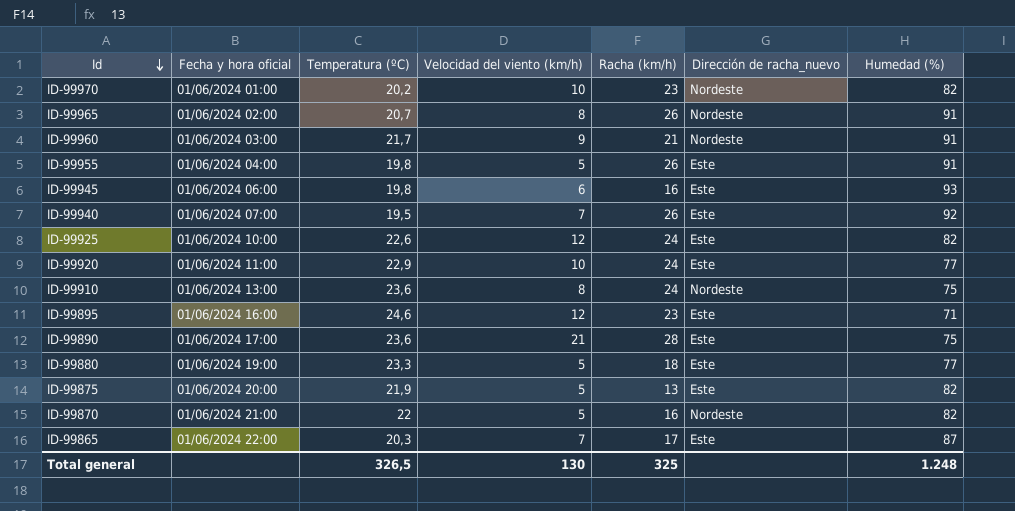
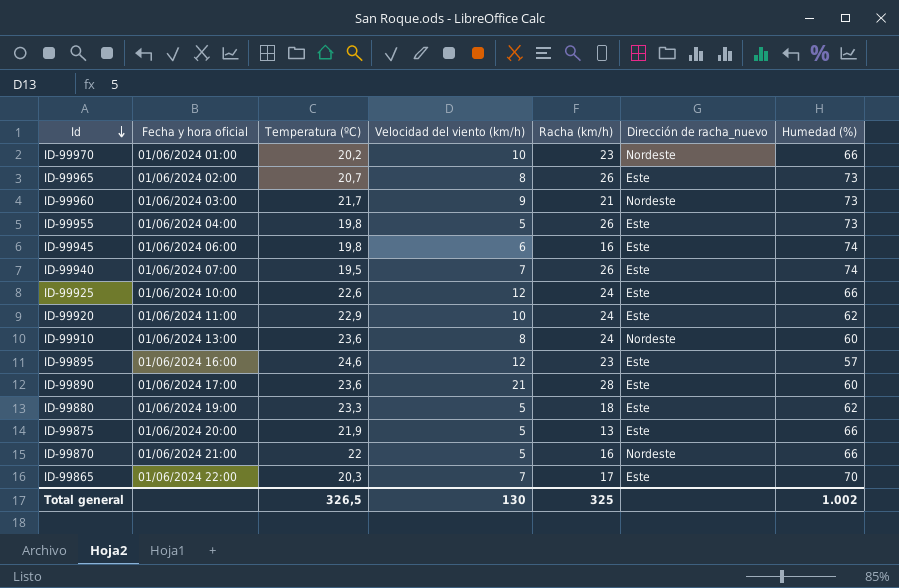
ID-99970 | Humedad (%): 82 -> 66
ID-99965 | Dirección de racha_nuevo: Nordeste -> Este
ID-99965 | Humedad (%): 91 -> 73
ID-99960 | Humedad (%): 91 -> 73
ID-99955 | Humedad (%): 91 -> 73
ID-99945 | Humedad (%): 93 -> 74
ID-99940 | Humedad (%): 92 -> 74
ID-99925 | Humedad (%): 82 -> 66
ID-99920 | Humedad (%): 77 -> 62
ID-99910 | Humedad (%): 75 -> 60
ID-99895 | Humedad (%): 71 -> 57
ID-99890 | Humedad (%): 75 -> 60
ID-99880 | Humedad (%): 77 -> 62
ID-99875 | Humedad (%): 82 -> 66
ID-99870 | Humedad (%): 82 -> 66
ID-99865 | Humedad (%): 87 -> 70
Total general | Humedad (%): 1.248 -> 1.002

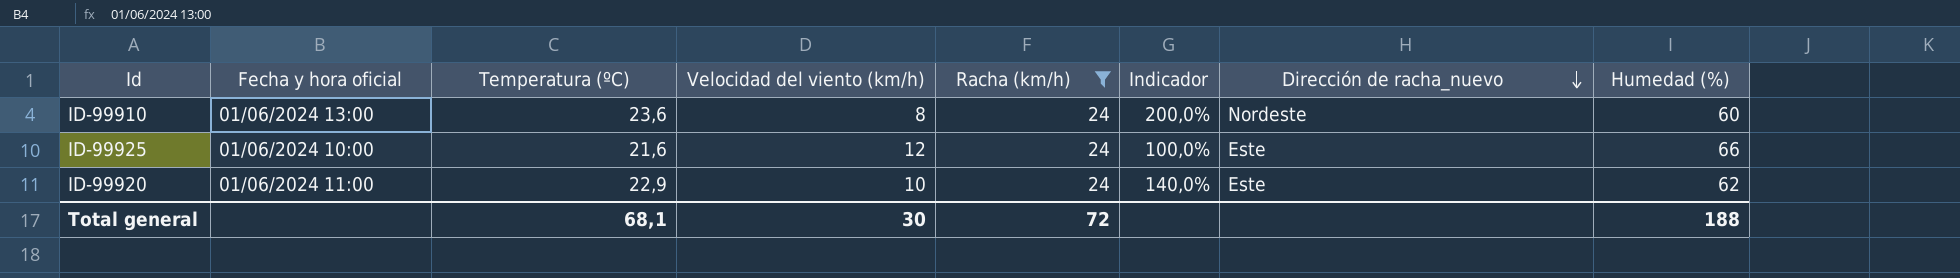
filter: none -> Racha (km/h) = 24
row order: Id descending -> Dirección de racha_nuevo descending
column Indicador | formula: none -> ([Racha (km/h)] - [Velocidad del viento (km/h)]) / [Velocidad del viento (km/h)]
ID-99925 | Temperatura (ºC): 22,6 -> 21,6
Total general | Temperatura (ºC): 326,5 -> 68,1
Total general | Velocidad del viento (km/h): 130 -> 30
Total general | Racha (km/h): 325 -> 72
Total general | Humedad (%): 1.002 -> 188

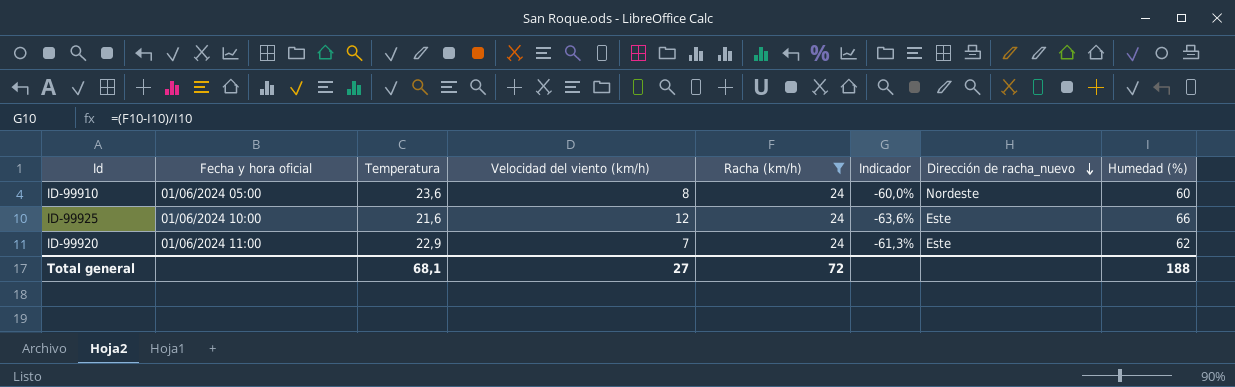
column name: Temperatura (ºC) -> Temperatura
column Indicador | formula: ([Racha (km/h)] - [Velocidad del viento (km/h)]) / [Velocidad del viento (km/h)] -> ([Racha (km/h)] - [Humedad (%)]) / [Humedad (%)]
ID-99910 | Fecha y hora oficial: 01/06/2024 13:00 -> 01/06/2024 05:00
ID-99920 | Velocidad del viento (km/h): 10 -> 7
Total general | Velocidad del viento (km/h): 30 -> 27

